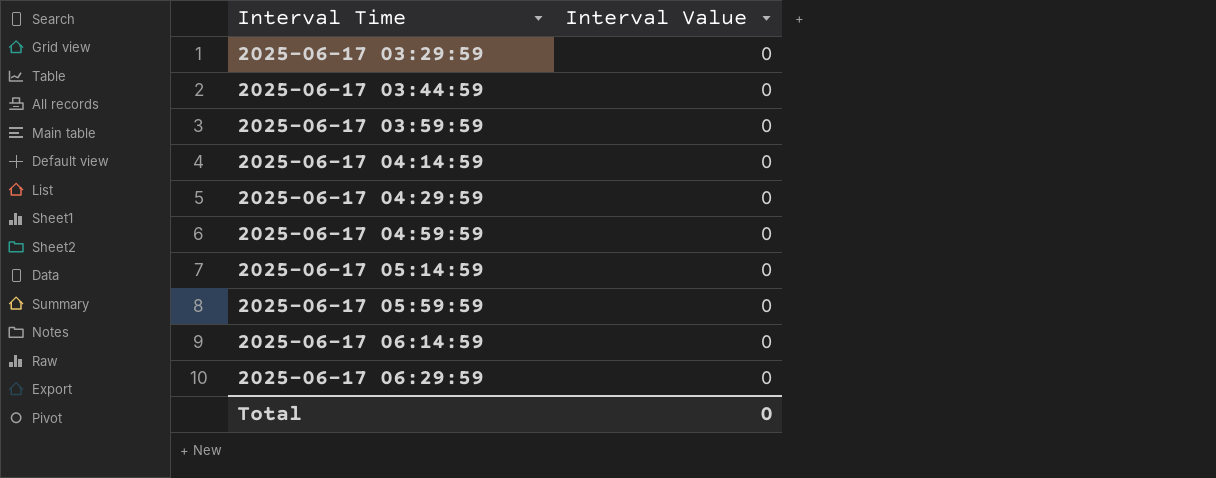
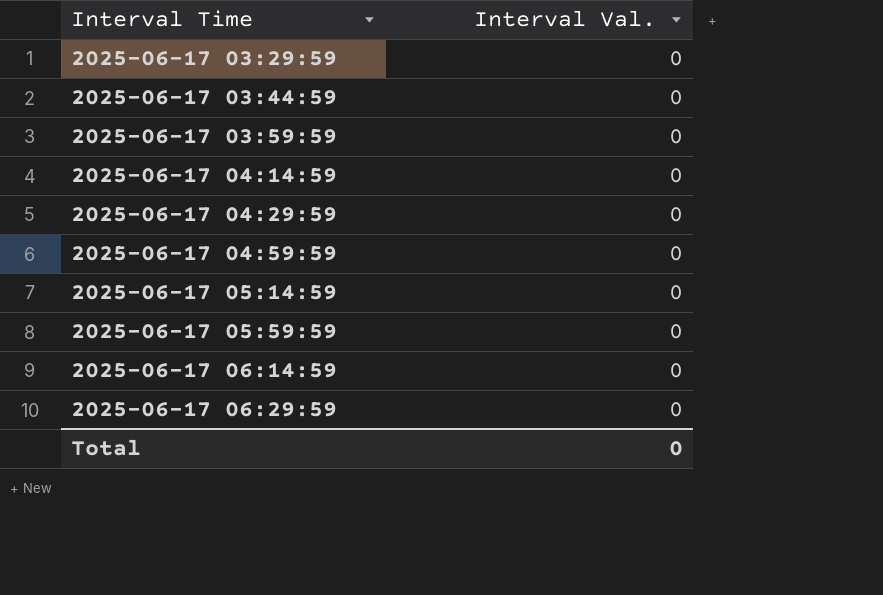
column name: Interval Value -> Interval Val.

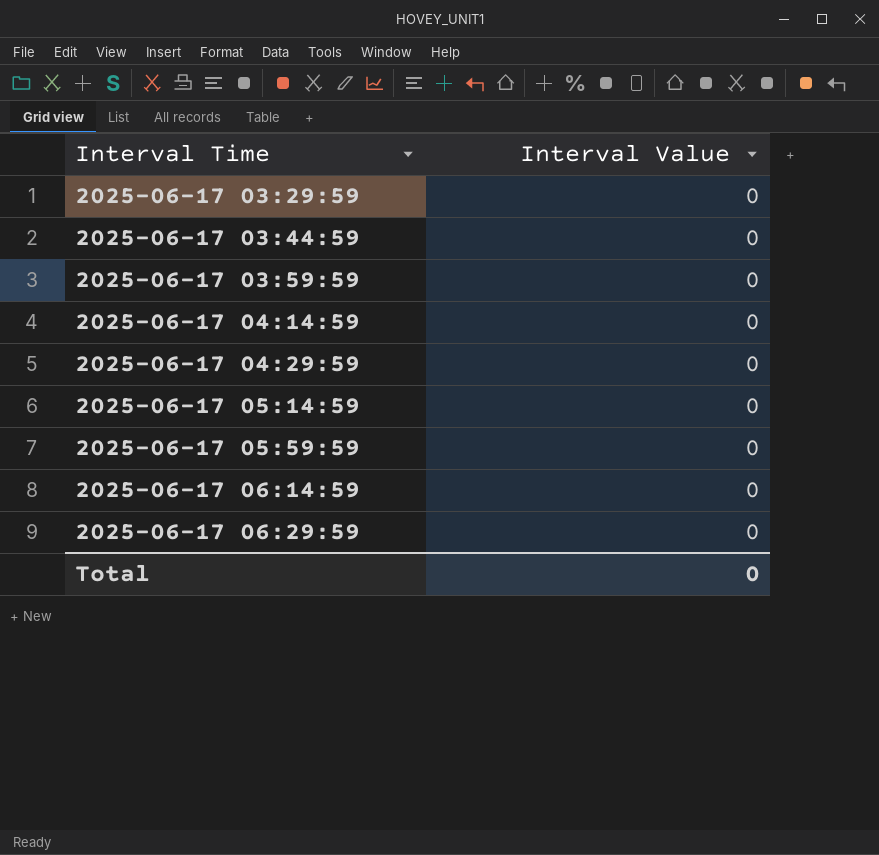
column name: Interval Val. -> Interval Value
row 2025-06-17 04:59:59: 0 -> none

